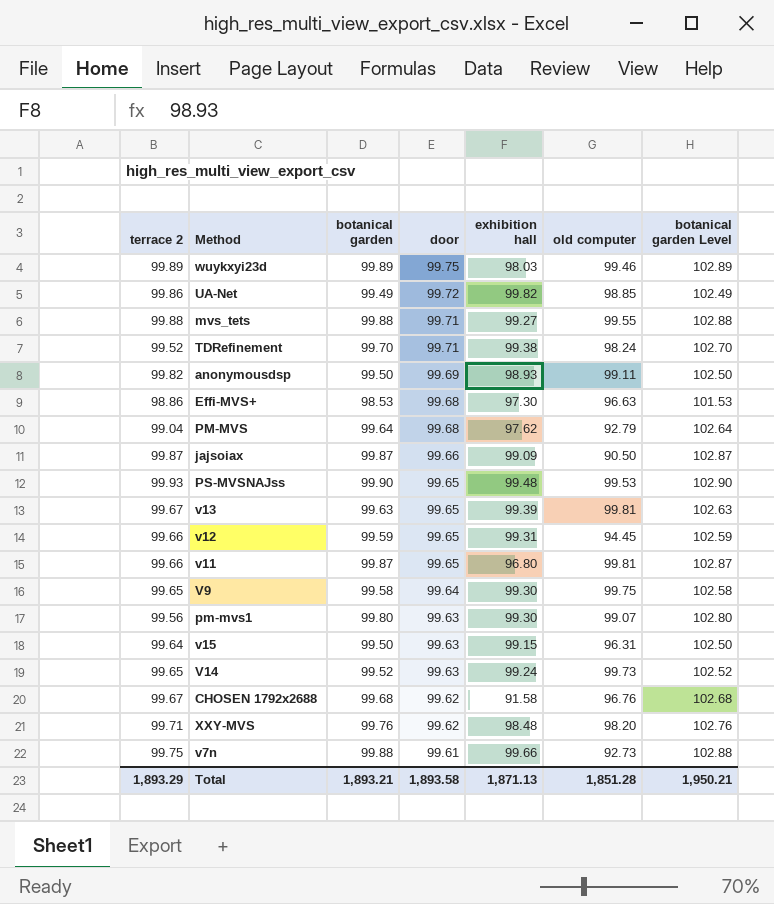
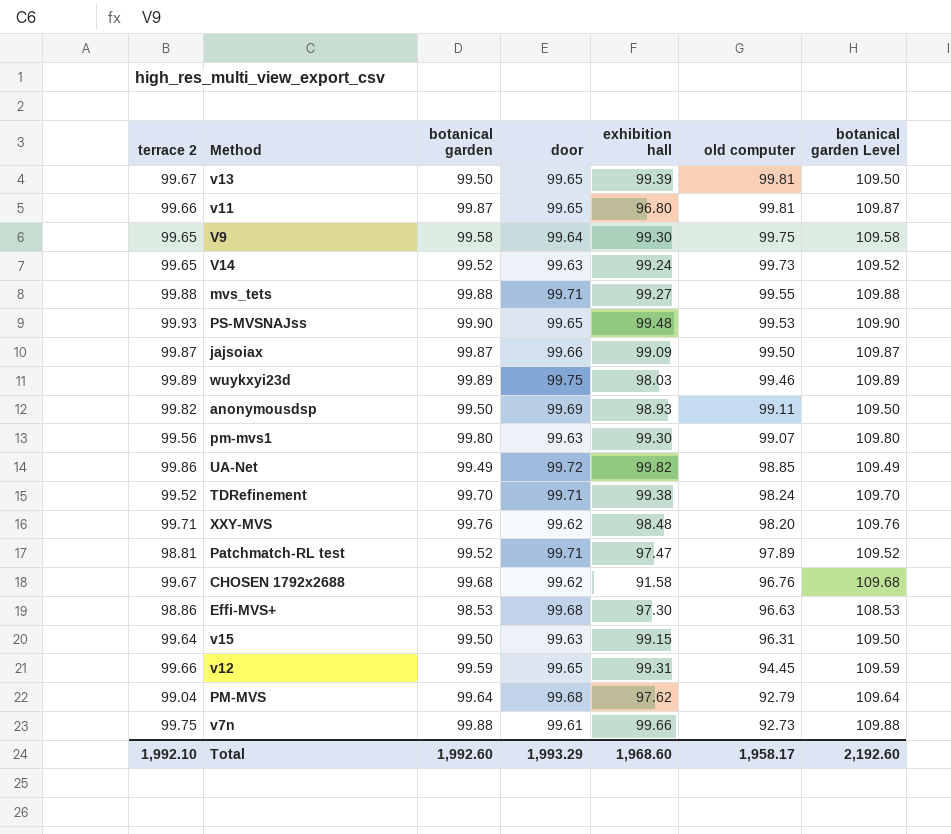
row order: door descending -> old computer descending
column botanical garden Level | formula: [botanical garden] + 3 -> [botanical garden] + 10
v13 | botanical garden: 99.63 -> 99.50
jajsoiax | old computer: 90.50 -> 99.50
row Patchmatch-RL test: none -> 98.81 | 99.52 | 99.71 | 97.47 | 97.89 | 109.52
Total | terrace 2: 1,893.29 -> 1,992.10
Total | botanical garden: 1,893.21 -> 1,992.60
Total | door: 1,893.58 -> 1,993.29
Total | exhibition hall: 1,871.13 -> 1,968.60
Total | old computer: 1,851.28 -> 1,958.17
Total | botanical garden Level: 1,950.21 -> 2,192.60

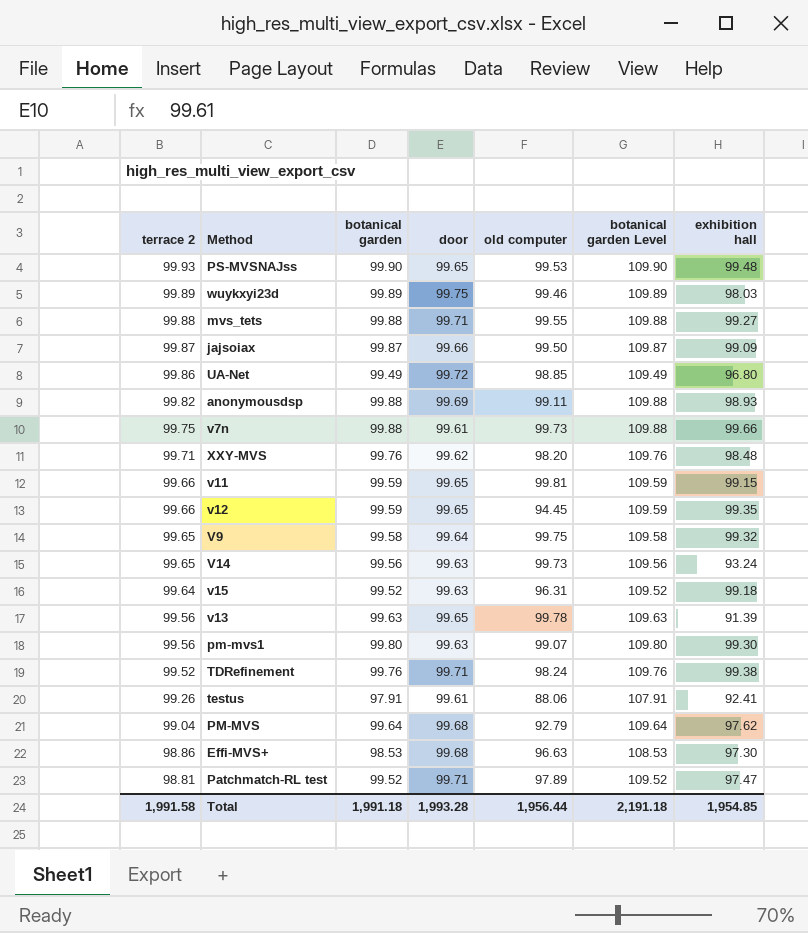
row order: old computer descending -> terrace 2 descending
column exhibition hall | position: 5 -> 7
row CHOSEN 1792x2688: 99.67 | 99.68 | 99.62 | 91.58 | 96.76 | 109.68 -> none
UA-Net | exhibition hall: 99.82 -> 96.80
anonymousdsp | botanical garden: 99.50 -> 99.88
anonymousdsp | botanical garden Level: 109.50 -> 109.88
v7n | old computer: 92.73 -> 99.73
v11 | botanical garden: 99.87 -> 99.59
v11 | botanical garden Level: 109.87 -> 109.59
v11 | exhibition hall: 96.80 -> 99.15
v12 | exhibition hall: 99.31 -> 99.35
V9 | exhibition hall: 99.30 -> 99.32
V14 | botanical garden: 99.52 -> 99.56
V14 | botanical garden Level: 109.52 -> 109.56
V14 | exhibition hall: 99.24 -> 93.24
v15 | botanical garden: 99.50 -> 99.52
v15 | botanical garden Level: 109.50 -> 109.52
v15 | exhibition hall: 99.15 -> 99.18
v13 | terrace 2: 99.67 -> 99.56
v13 | botanical garden: 99.50 -> 99.63
v13 | old computer: 99.81 -> 99.78
v13 | botanical garden Level: 109.50 -> 109.63
v13 | exhibition hall: 99.39 -> 91.39
TDRefinement | botanical garden: 99.70 -> 99.76
TDRefinement | botanical garden Level: 109.70 -> 109.76
row testus: none -> 99.26 | 97.91 | 99.61 | 88.06 | 107.91 | 92.41
Total | terrace 2: 1,992.10 -> 1,991.58
Total | botanical garden: 1,992.60 -> 1,991.18
Total | door: 1,993.29 -> 1,993.28
Total | old computer: 1,958.17 -> 1,956.44
Total | botanical garden Level: 2,192.60 -> 2,191.18
Total | exhibition hall: 1,968.60 -> 1,954.85

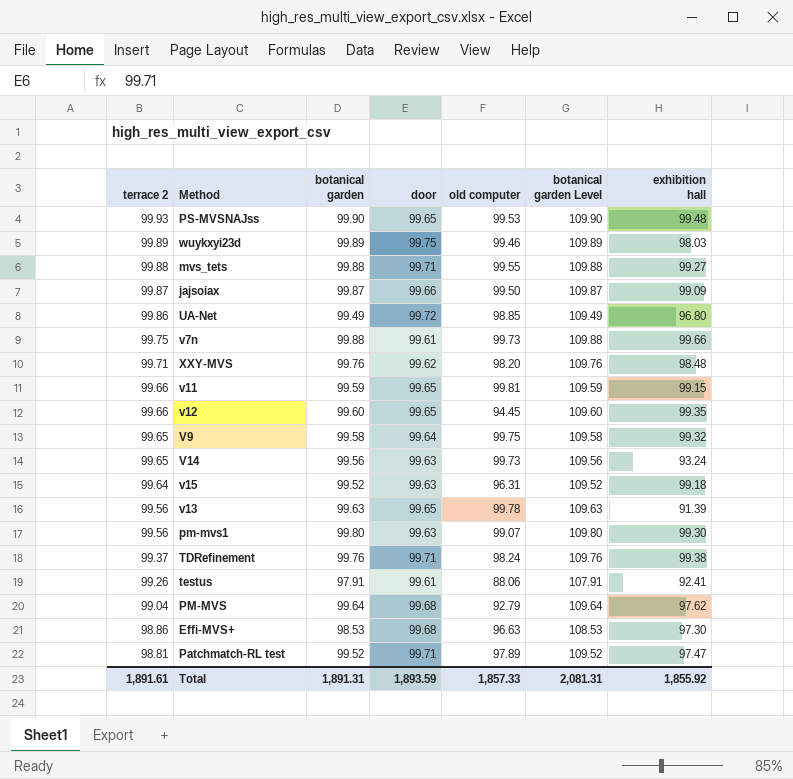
row anonymousdsp: 99.82 | 99.88 | 99.69 | 99.11 | 109.88 | 98.93 -> none
v12 | botanical garden: 99.59 -> 99.60
v12 | botanical garden Level: 109.59 -> 109.60
TDRefinement | terrace 2: 99.52 -> 99.37
Total | terrace 2: 1,991.58 -> 1,891.61
Total | botanical garden: 1,991.18 -> 1,891.31
Total | door: 1,993.28 -> 1,893.59
Total | old computer: 1,956.44 -> 1,857.33
Total | botanical garden Level: 2,191.18 -> 2,081.31
Total | exhibition hall: 1,954.85 -> 1,855.92

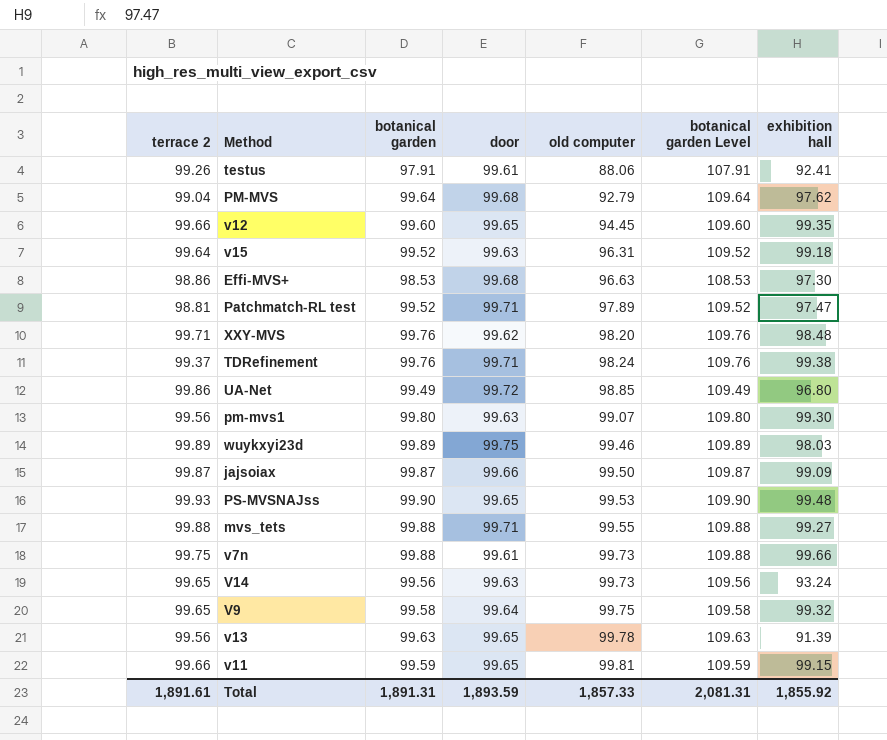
row order: terrace 2 descending -> old computer ascending

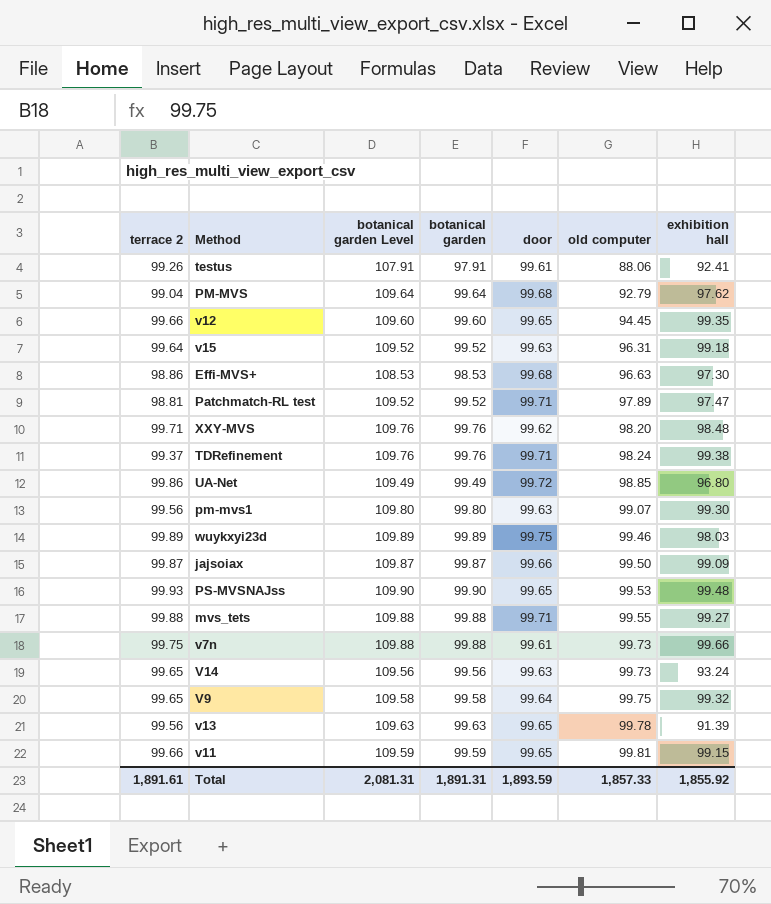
column botanical garden Level | position: 6 -> 3

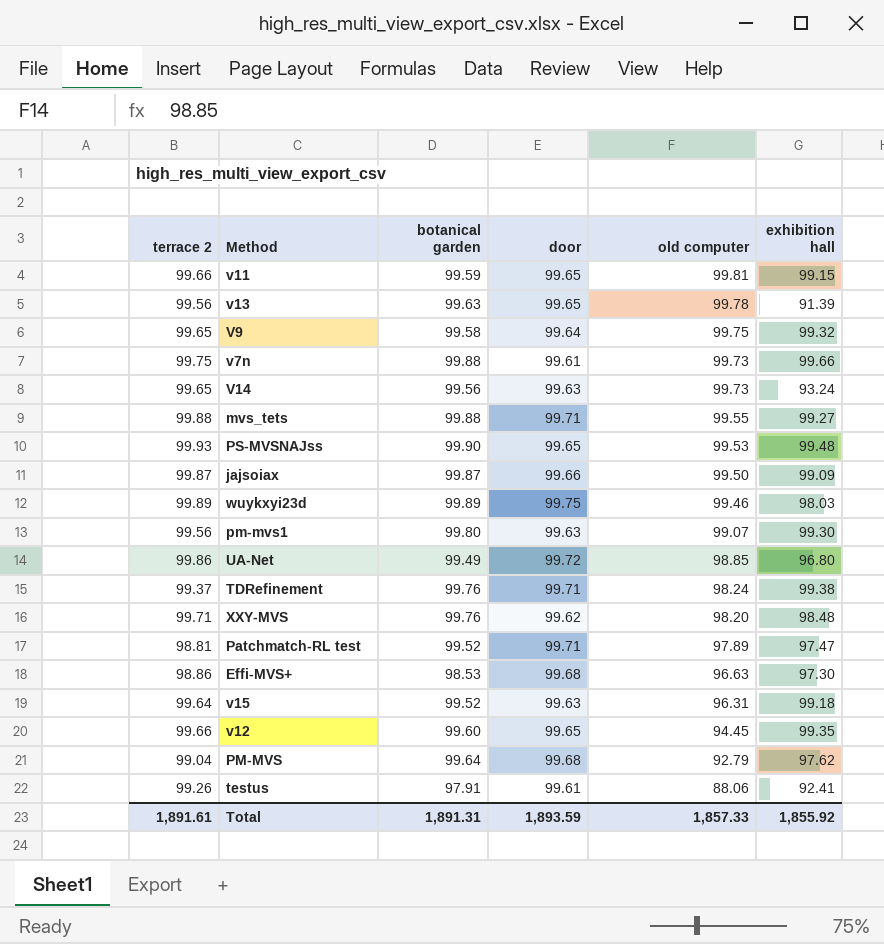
row order: old computer ascending -> old computer descending
column botanical garden Level | formula: [botanical garden] + 10 -> none

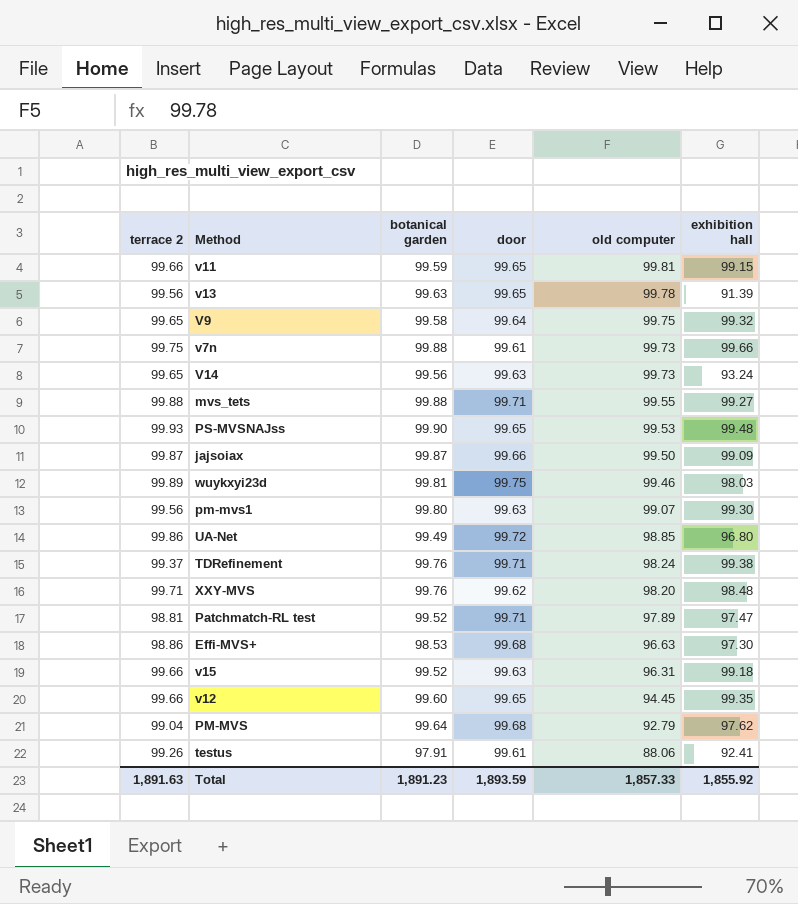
wuykxyi23d | botanical garden: 99.89 -> 99.81
v15 | terrace 2: 99.64 -> 99.66
Total | terrace 2: 1,891.61 -> 1,891.63
Total | botanical garden: 1,891.31 -> 1,891.23

